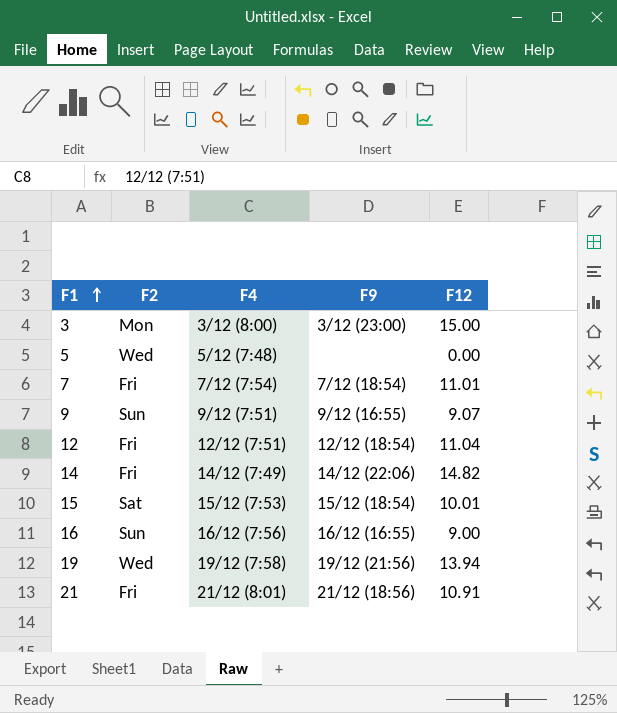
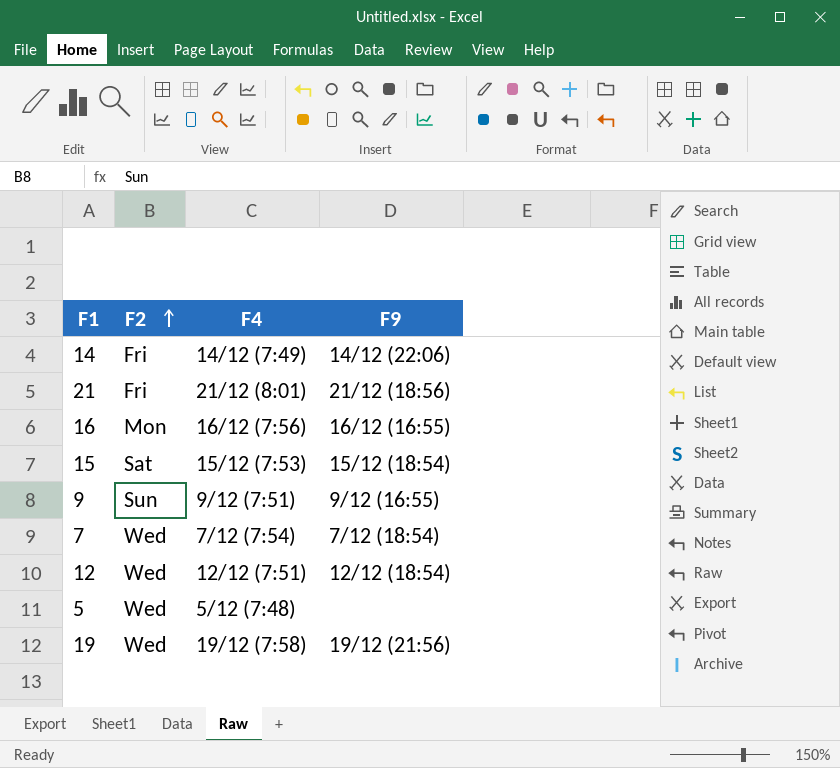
row order: F1 ascending -> F2 ascending
column F12 | position: 5 -> none
row 3: Mon | 3/12 (8:00) | 3/12 (23:00) | 15.00 -> none
16 | F2: Sun -> Mon
7 | F2: Fri -> Wed
12 | F2: Fri -> Wed

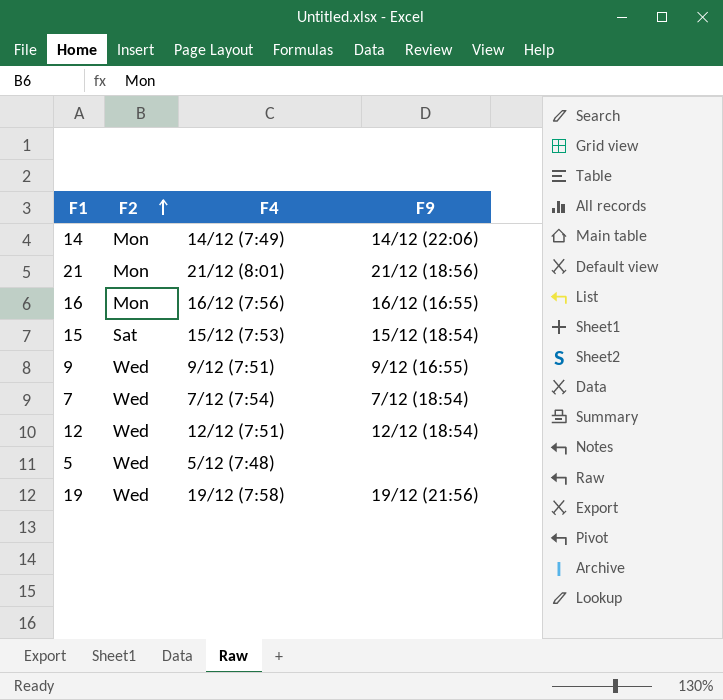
14 | F2: Fri -> Mon
21 | F2: Fri -> Mon
9 | F2: Sun -> Wed

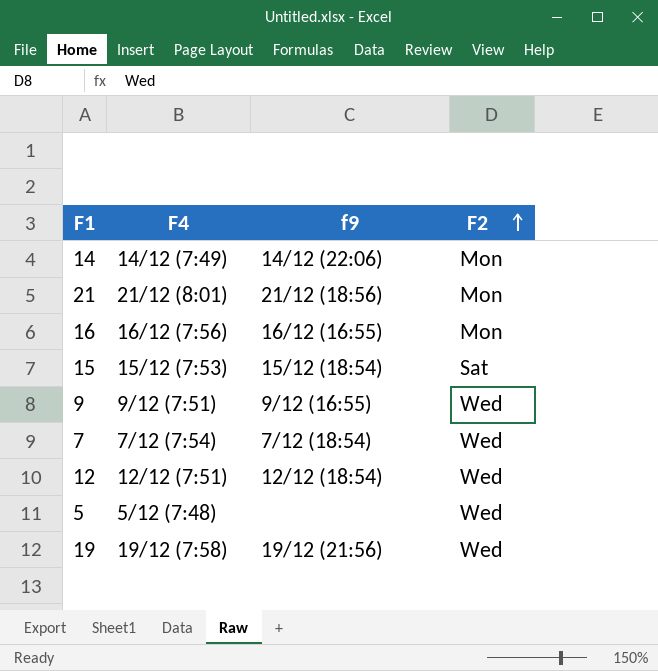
column name: F9 -> f9
column F2 | position: 2 -> 4

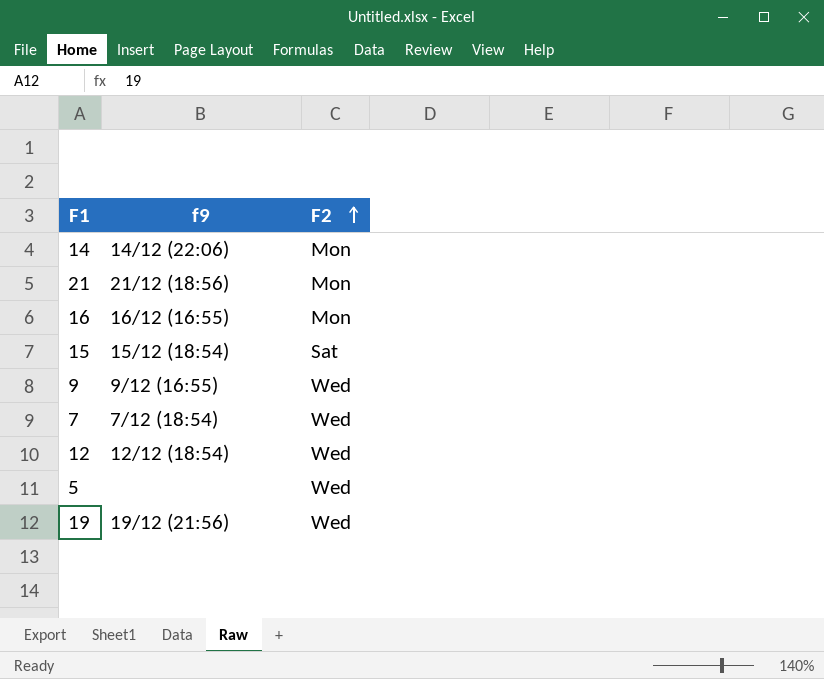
column F4 | position: 2 -> none

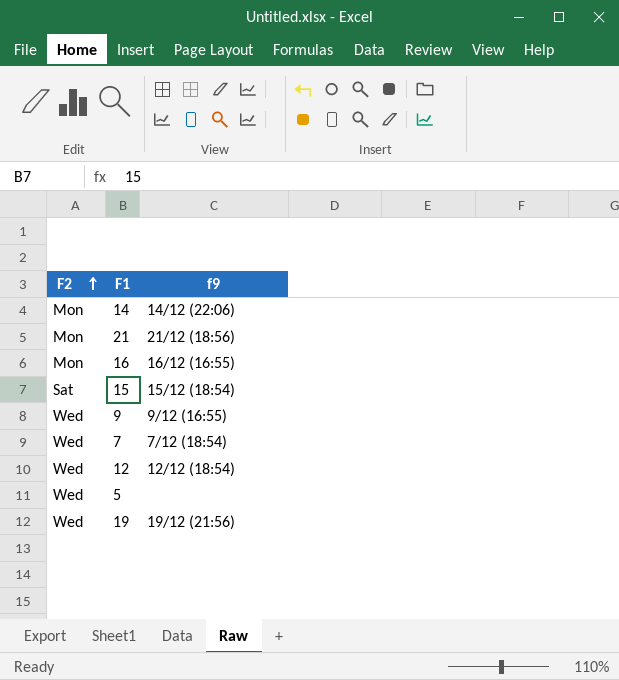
column F2 | position: 3 -> 1

